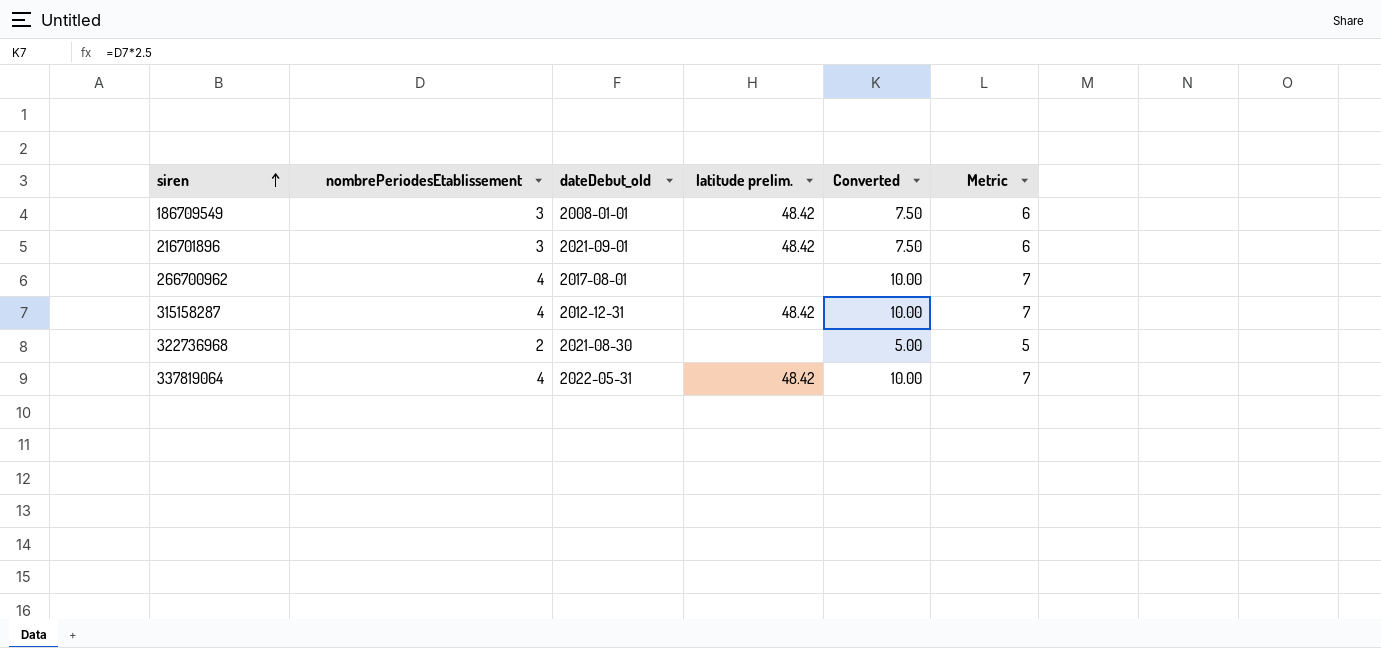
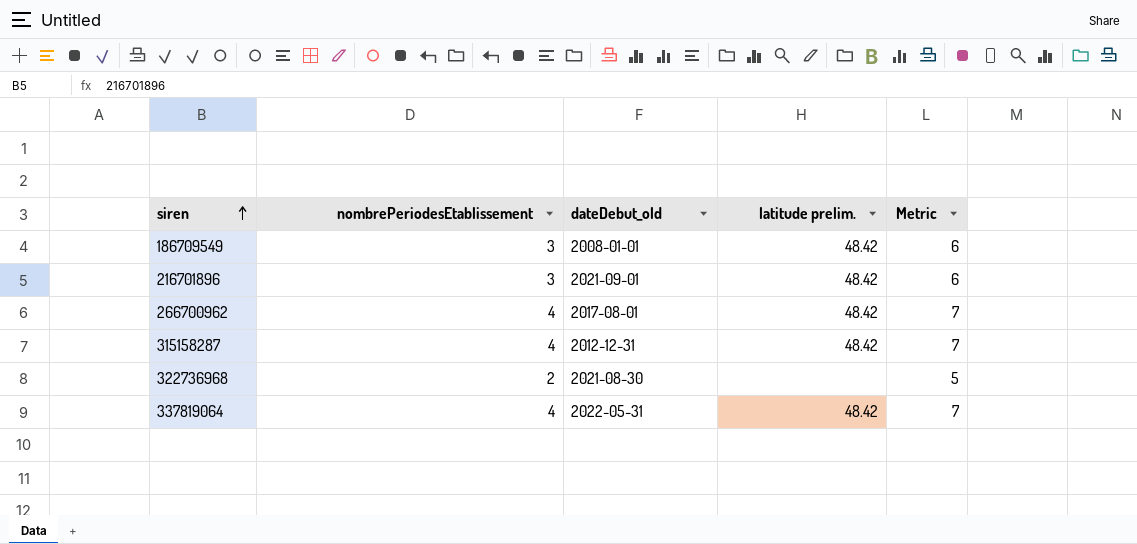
column Converted | formula: [nombrePeriodesEtablissement] * 2.5 -> none
266700962 | latitude prelim.: none -> 48.42

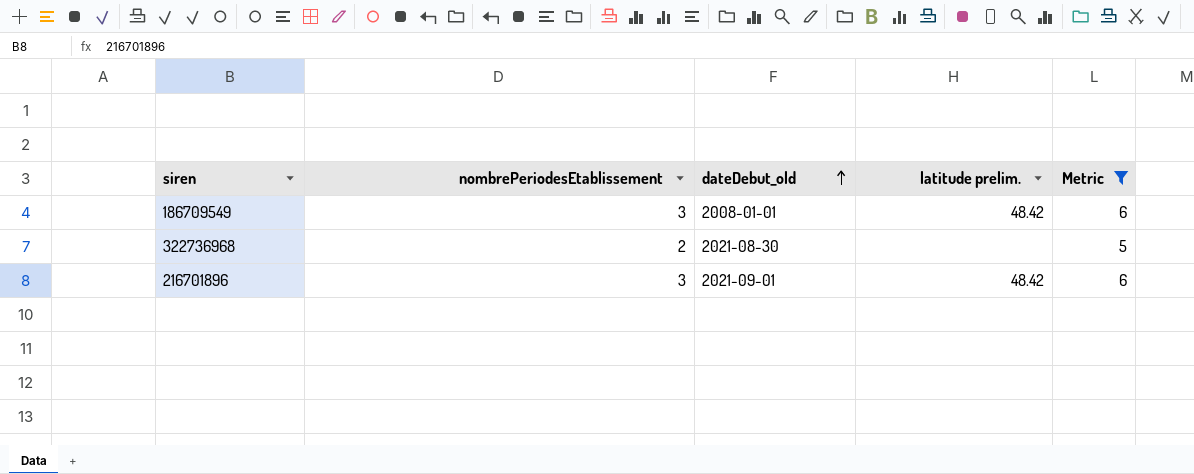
filter: none -> Metric != 7
row order: siren ascending -> dateDebut_old ascending

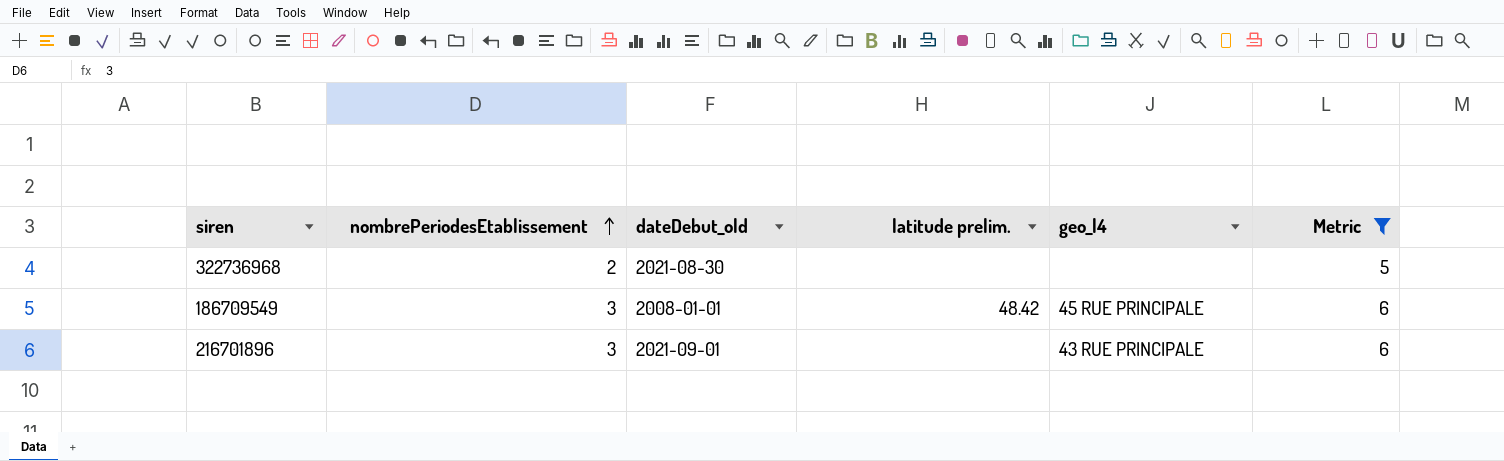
row order: dateDebut_old ascending -> nombrePeriodesEtablissement ascending
column geo_l4 | position: none -> 5
216701896 | latitude prelim.: 48.42 -> none

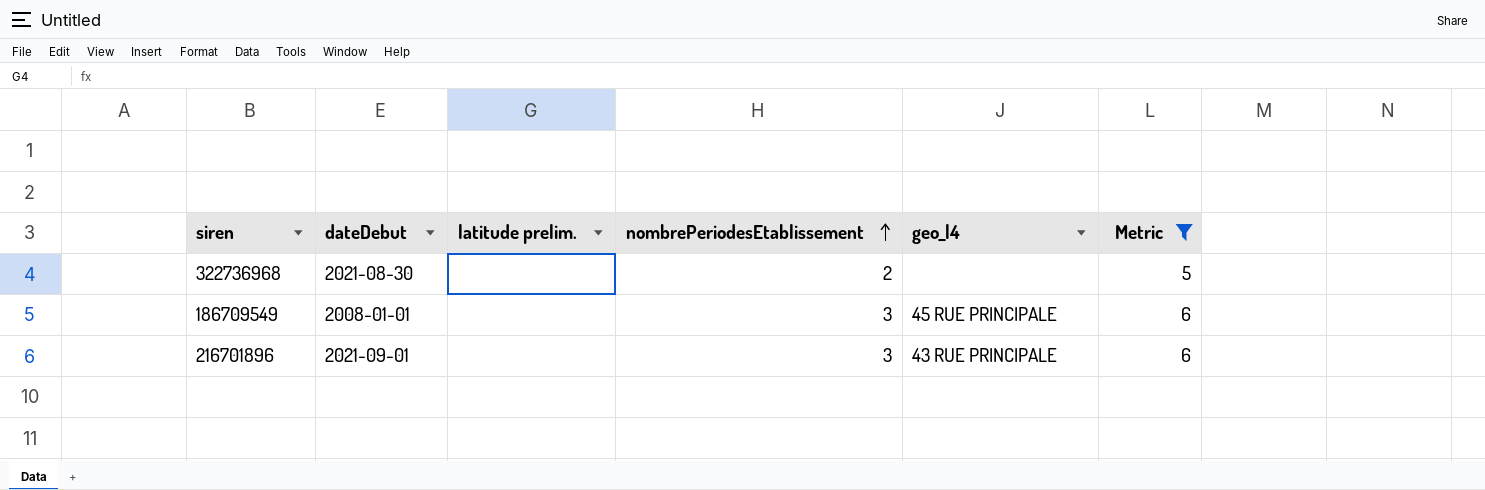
column name: dateDebut_old -> dateDebut
column nombrePeriodesEtablissement | position: 2 -> 4
186709549 | latitude prelim.: 48.42 -> none

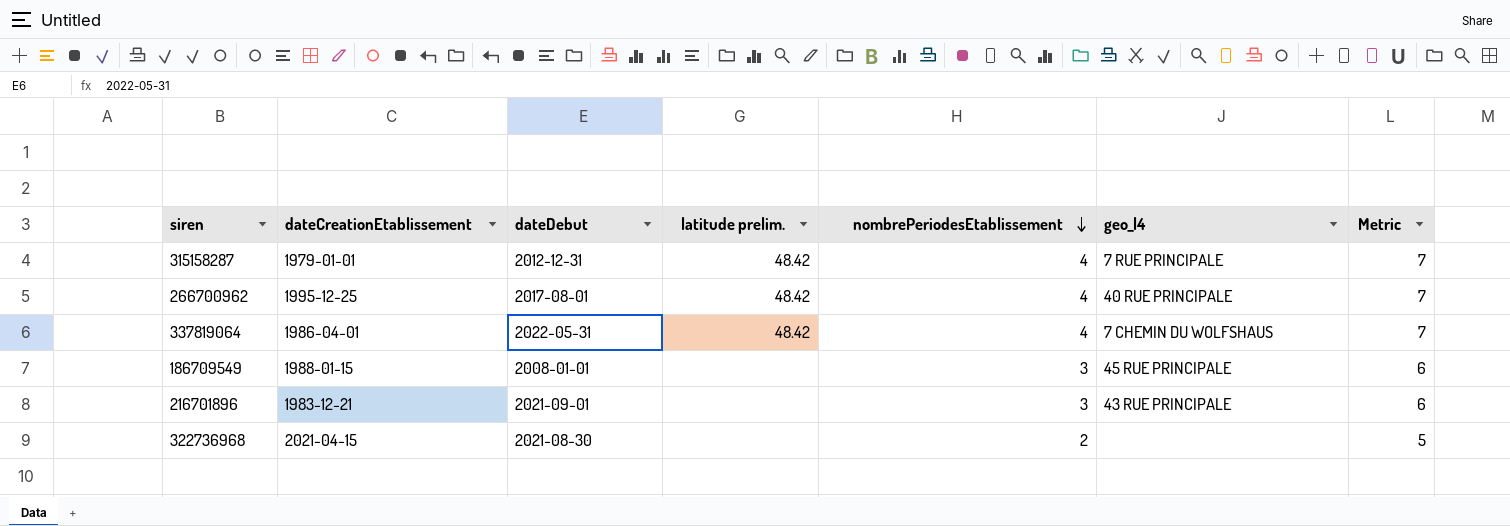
filter: Metric != 7 -> none
row order: nombrePeriodesEtablissement ascending -> nombrePeriodesEtablissement descending
column dateCreationEtablissement | position: none -> 2

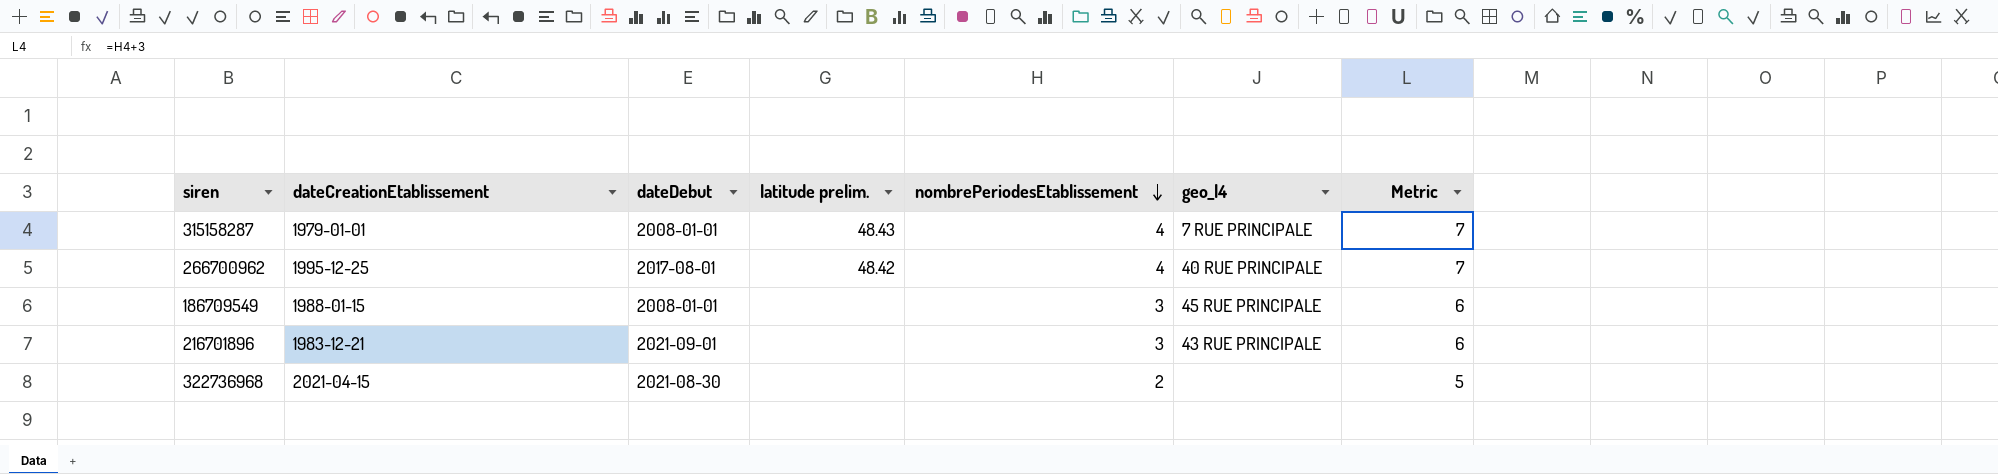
row 337819064: 1986-04-01 | 2022-05-31 | 48.42 | 4 | 7 CHEMIN DU WOLFSHAUS | 7 -> none
315158287 | dateDebut: 2012-12-31 -> 2008-01-01
315158287 | latitude prelim.: 48.42 -> 48.43

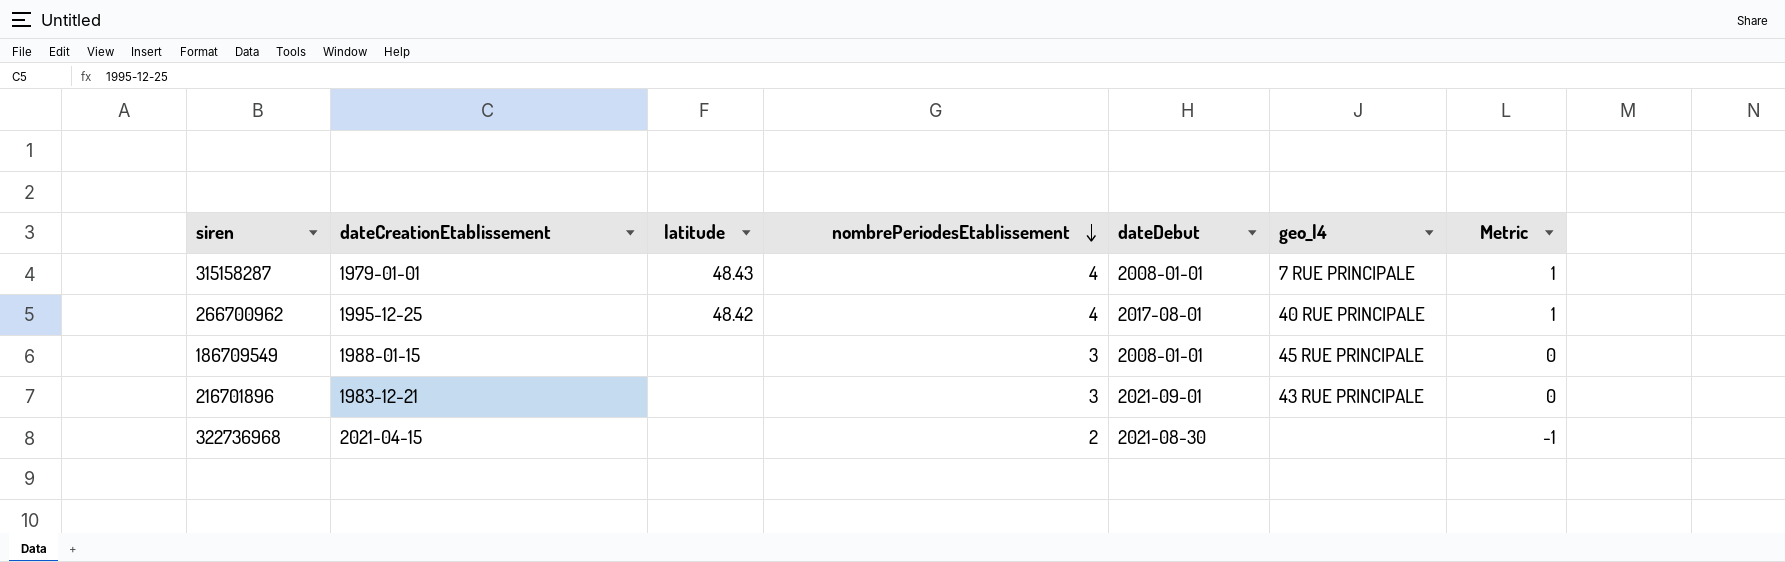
column name: latitude prelim. -> latitude
column dateDebut | position: 3 -> 5
column Metric | formula: [nombrePeriodesEtablissement] + 3 -> [nombrePeriodesEtablissement] - 3

